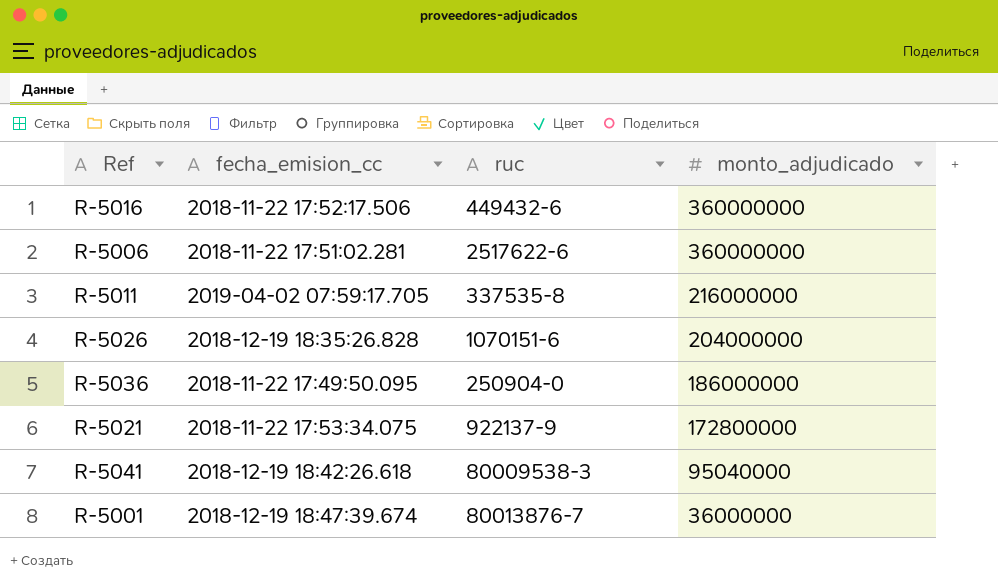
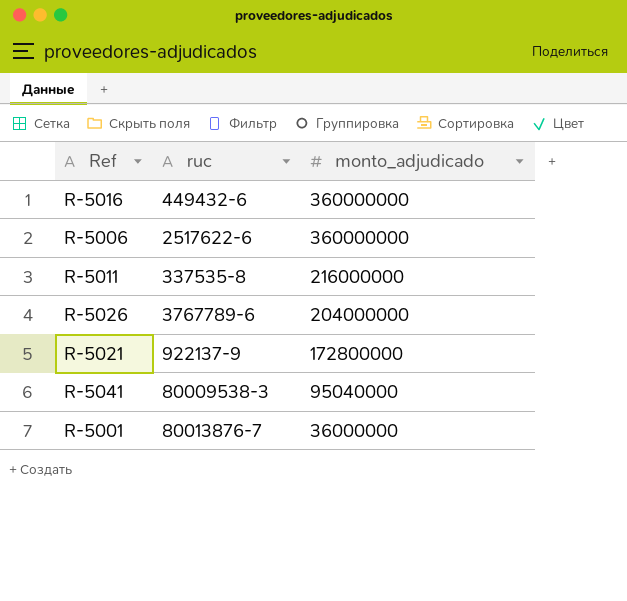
column fecha_emision_cc | position: 2 -> none
row R-5036: 2018-11-22 17:49:50.095 | 250904-0 | 186000000 -> none
R-5026 | ruc: 1070151-6 -> 3767789-6

